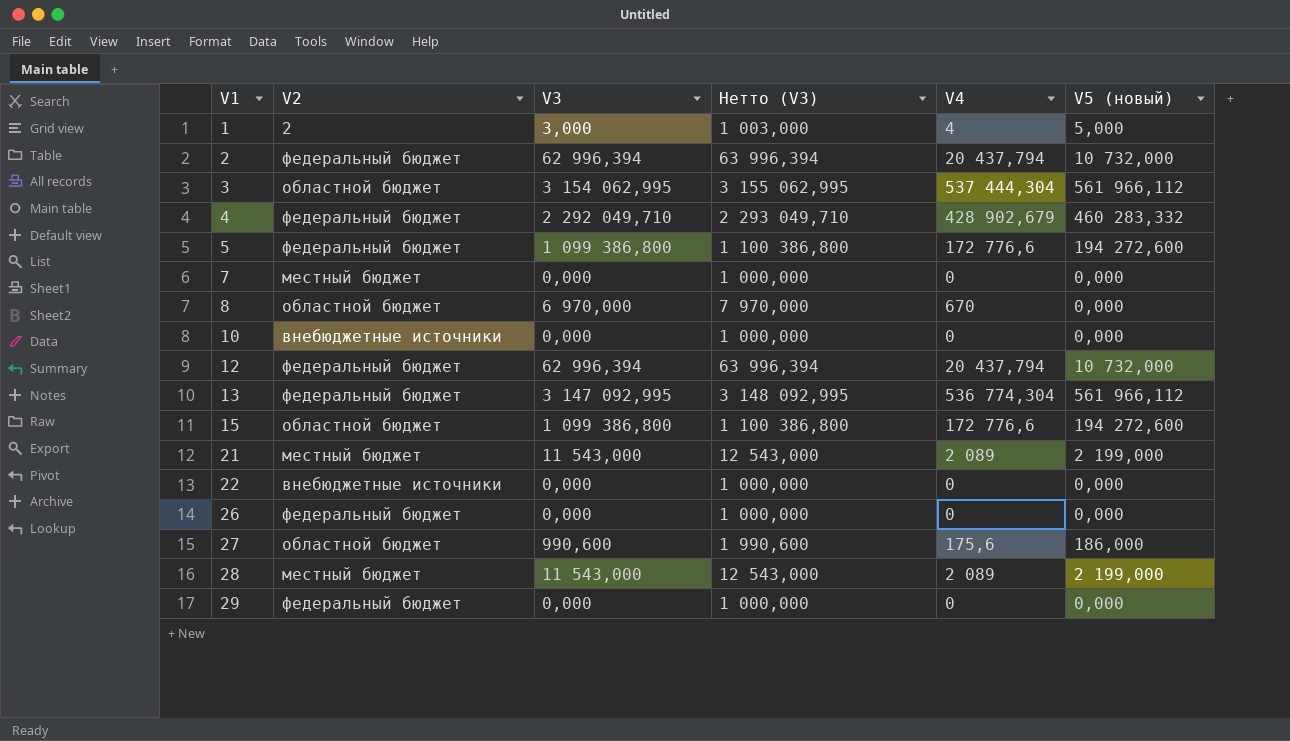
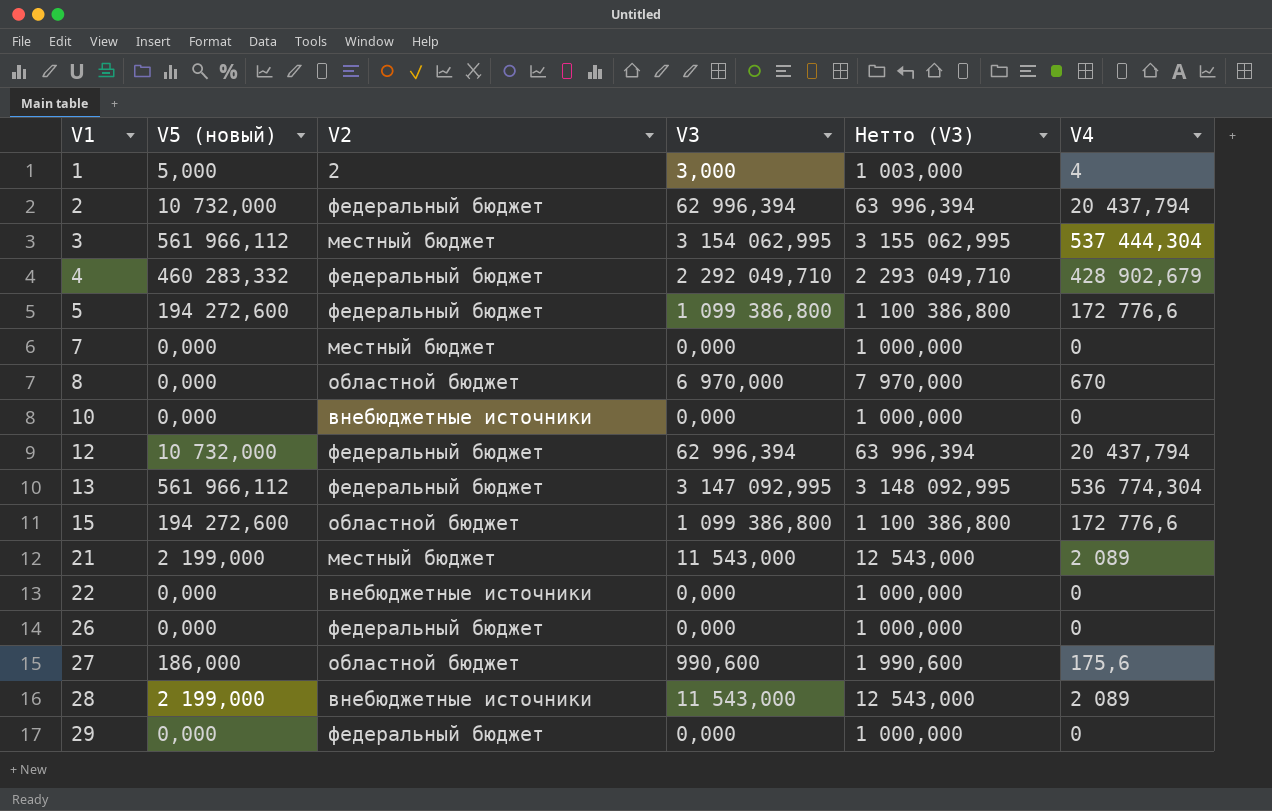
column V5 (новый) | position: 6 -> 2
3 | V2: областной бюджет -> местный бюджет
28 | V2: местный бюджет -> внебюджетные источники

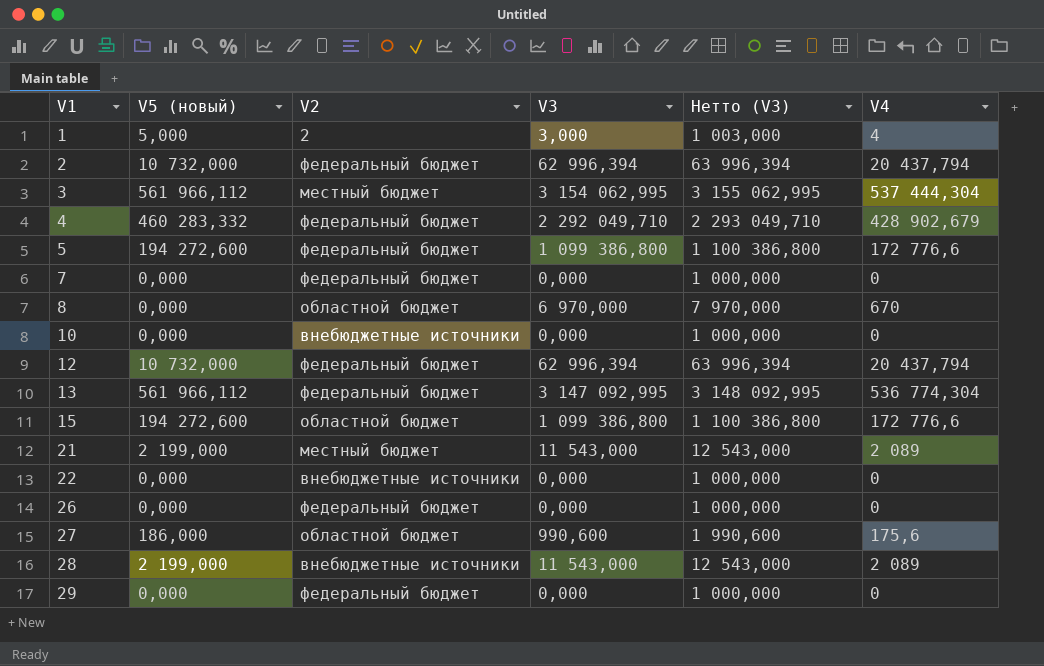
7 | V2: местный бюджет -> федеральный бюджет

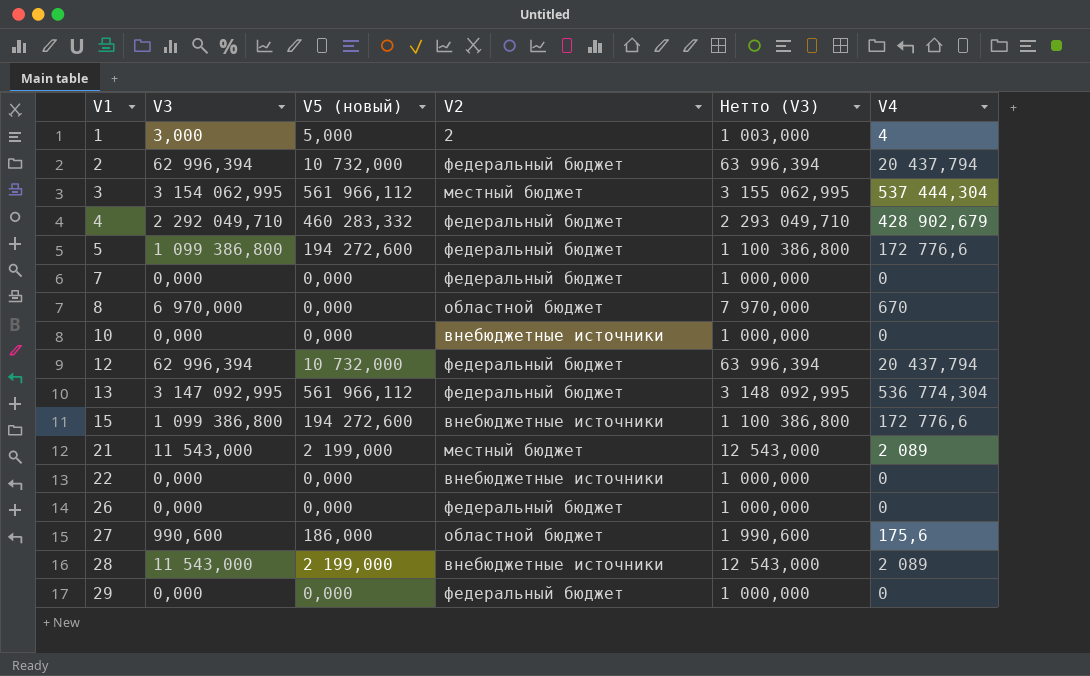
column V3 | position: 4 -> 2
15 | V2: областной бюджет -> внебюджетные источники

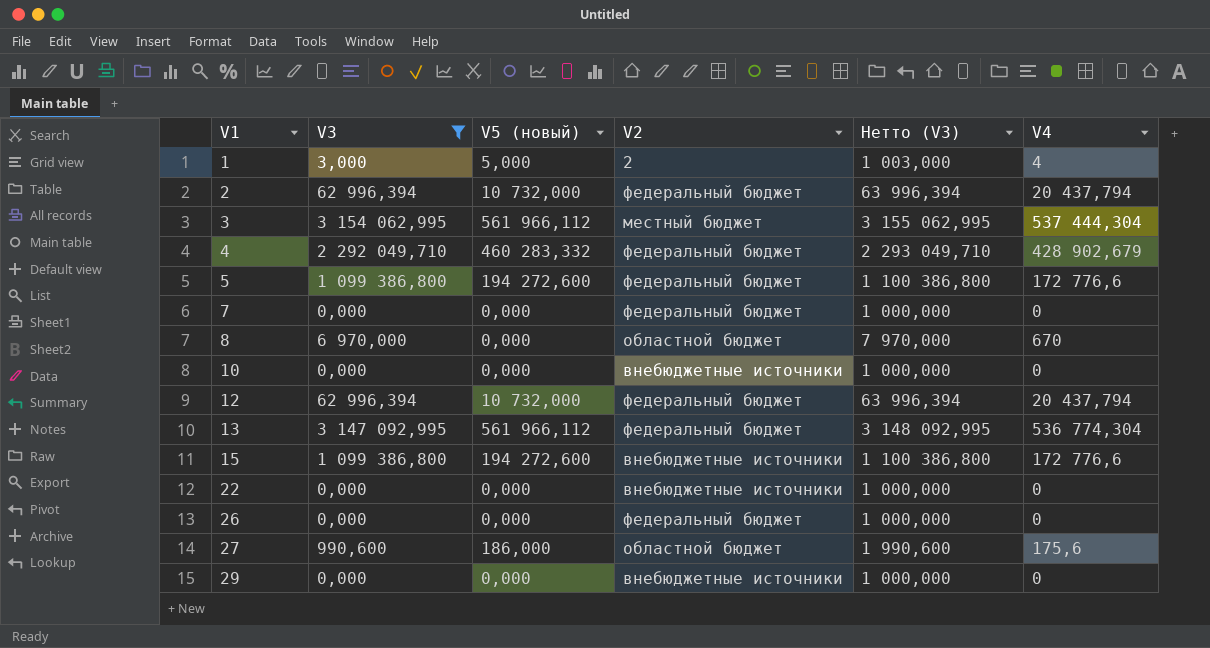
filter: none -> V3 != 11 543,000
29 | V2: федеральный бюджет -> внебюджетные источники

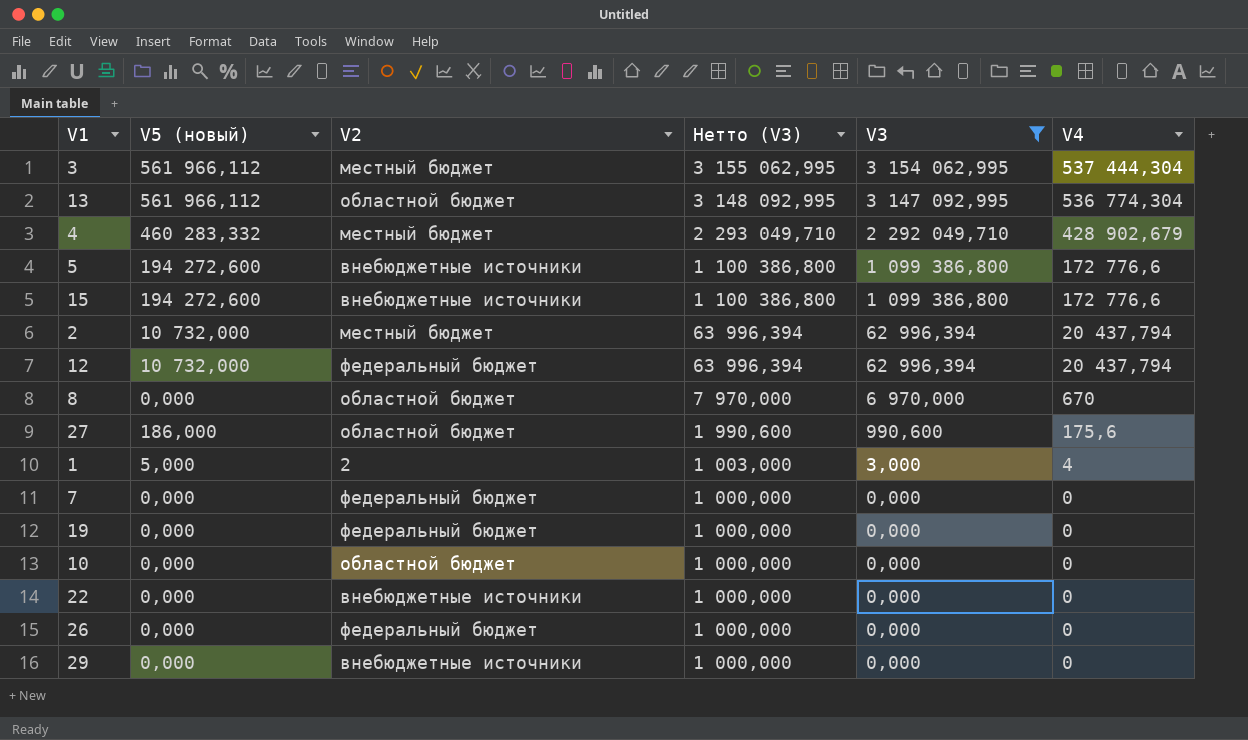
row order: V1 ascending -> Нетто (V3) descending
column V3 | position: 2 -> 5
13 | V2: федеральный бюджет -> областной бюджет
4 | V2: федеральный бюджет -> местный бюджет
5 | V2: федеральный бюджет -> внебюджетные источники
2 | V2: федеральный бюджет -> местный бюджет
row 19: none -> 0,000 | федеральный бюджет | 1 000,000 | 0,000 | 0
10 | V2: внебюджетные источники -> областной бюджет

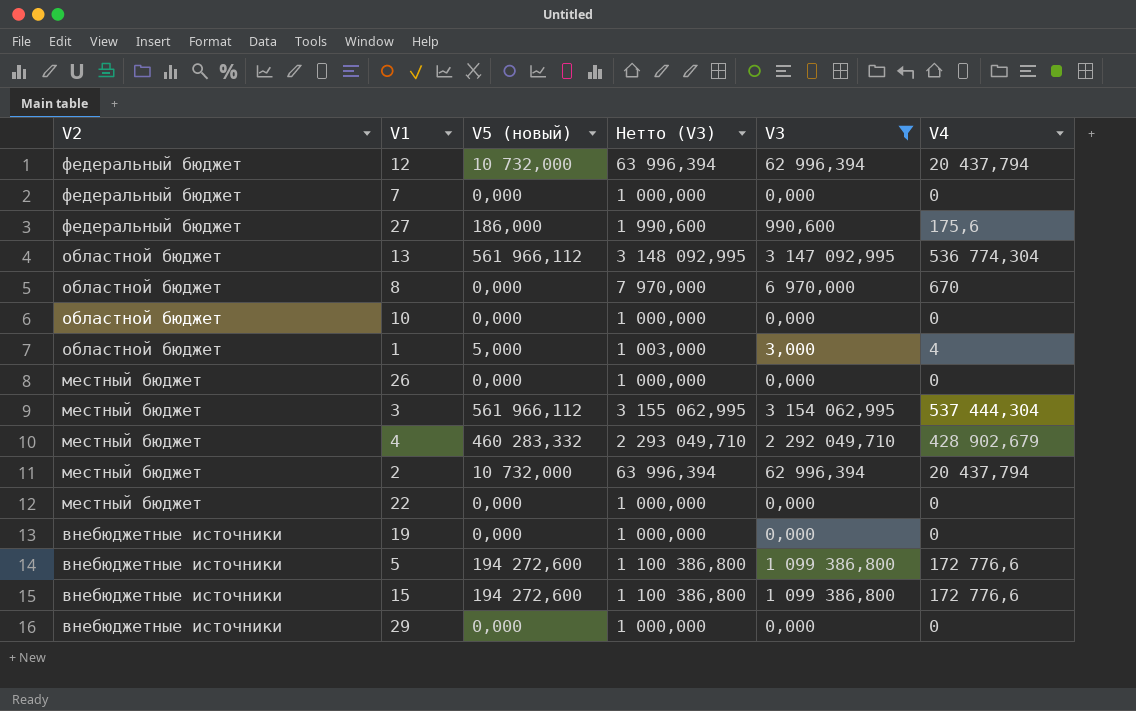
row order: Нетто (V3) descending -> V2 descending
column V2 | position: 3 -> 1
27 | V2: областной бюджет -> федеральный бюджет
1 | V2: 2 -> областной бюджет
26 | V2: федеральный бюджет -> местный бюджет
22 | V2: внебюджетные источники -> местный бюджет
19 | V2: федеральный бюджет -> внебюджетные источники

